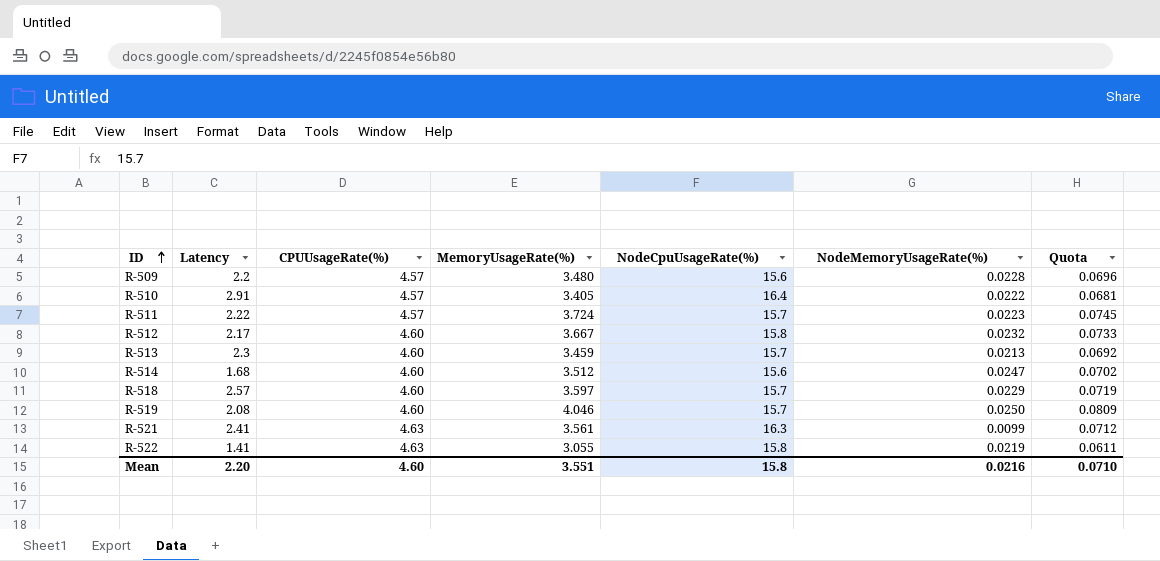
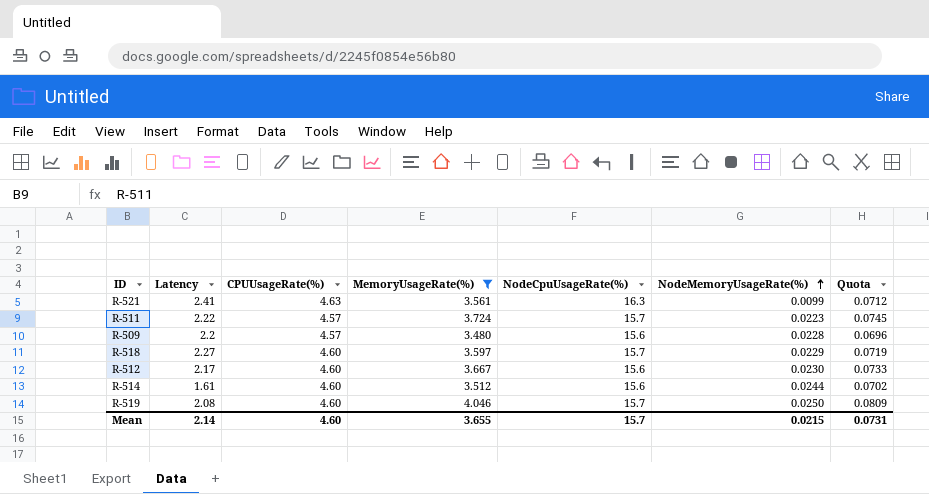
filter: none -> MemoryUsageRate(%) >= 3.480
row order: ID ascending -> NodeMemoryUsageRate(%) ascending
R-518 | Latency: 2.57 -> 2.27
R-512 | NodeCpuUsageRate(%): 15.8 -> 15.6
R-512 | NodeMemoryUsageRate(%): 0.0232 -> 0.0230
R-514 | Latency: 1.68 -> 1.61
R-514 | NodeMemoryUsageRate(%): 0.0247 -> 0.0244
Mean | Latency: 2.20 -> 2.14
Mean | MemoryUsageRate(%): 3.551 -> 3.655
Mean | NodeCpuUsageRate(%): 15.8 -> 15.7
Mean | NodeMemoryUsageRate(%): 0.0216 -> 0.0215
Mean | Quota: 0.0710 -> 0.0731

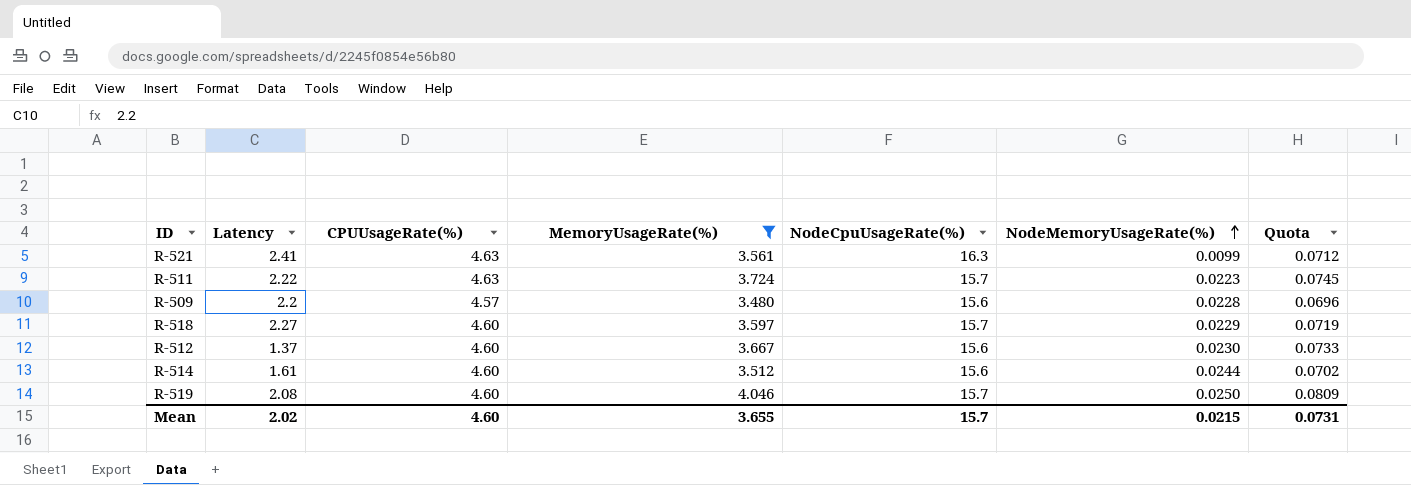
R-511 | CPUUsageRate(%): 4.57 -> 4.63
R-512 | Latency: 2.17 -> 1.37
Mean | Latency: 2.14 -> 2.02

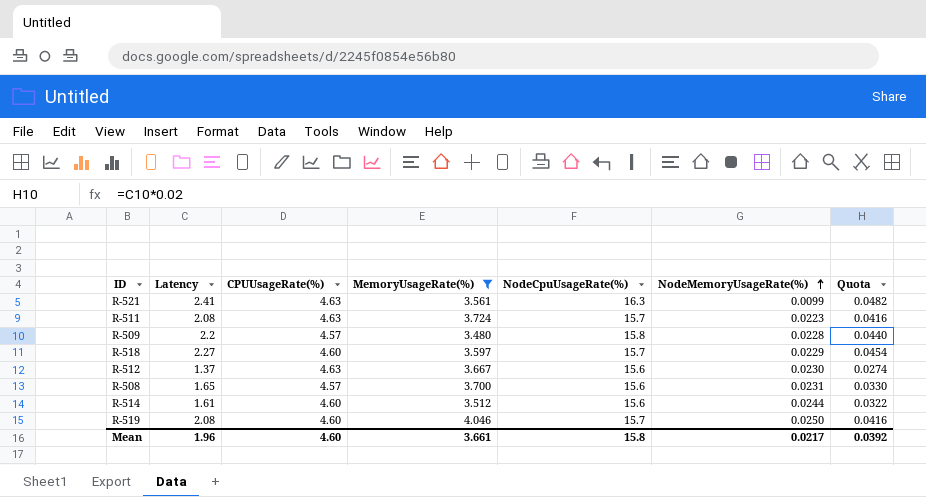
column Quota | formula: [MemoryUsageRate(%)] * 0.02 -> [Latency] * 0.02
R-511 | Latency: 2.22 -> 2.08
R-509 | NodeCpuUsageRate(%): 15.6 -> 15.8
R-512 | CPUUsageRate(%): 4.60 -> 4.63
row R-508: none -> 1.65 | 4.57 | 3.700 | 15.6 | 0.0231 | 0.0330
Mean | Latency: 2.02 -> 1.96
Mean | MemoryUsageRate(%): 3.655 -> 3.661
Mean | NodeCpuUsageRate(%): 15.7 -> 15.8
Mean | NodeMemoryUsageRate(%): 0.0215 -> 0.0217
Mean | Quota: 0.0731 -> 0.0392

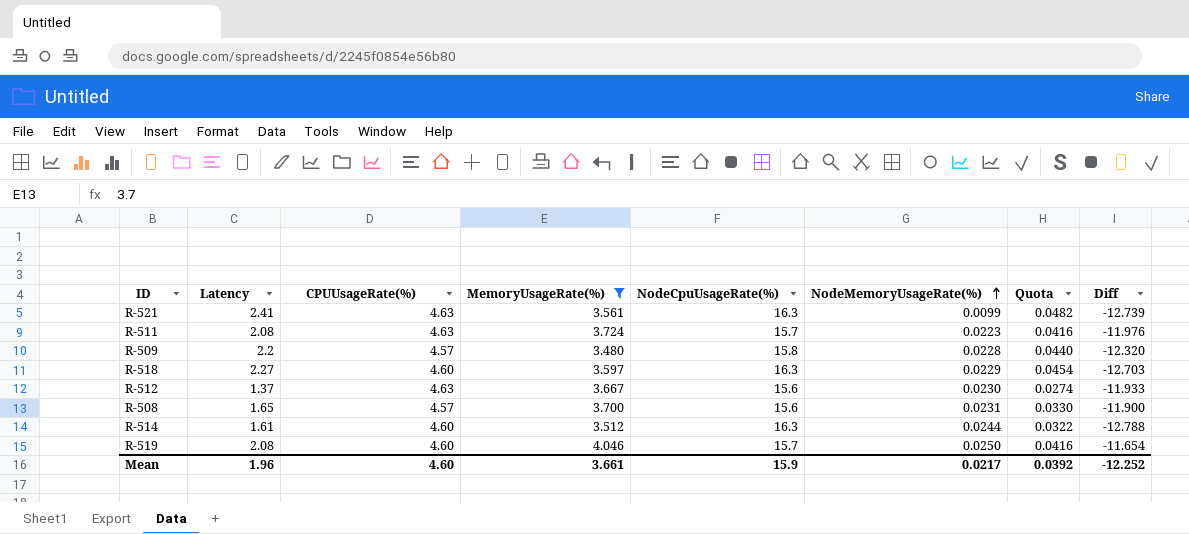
column Diff | formula: none -> [MemoryUsageRate(%)] - [NodeCpuUsageRate(%)]
R-518 | NodeCpuUsageRate(%): 15.7 -> 16.3
R-514 | NodeCpuUsageRate(%): 15.6 -> 16.3
Mean | NodeCpuUsageRate(%): 15.8 -> 15.9

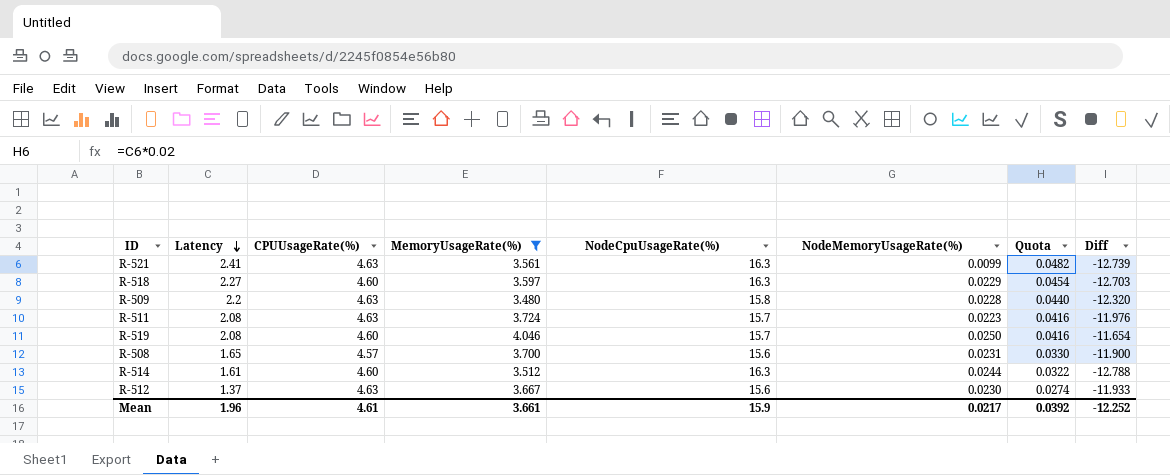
row order: NodeMemoryUsageRate(%) ascending -> Latency descending
R-509 | CPUUsageRate(%): 4.57 -> 4.63
Mean | CPUUsageRate(%): 4.60 -> 4.61

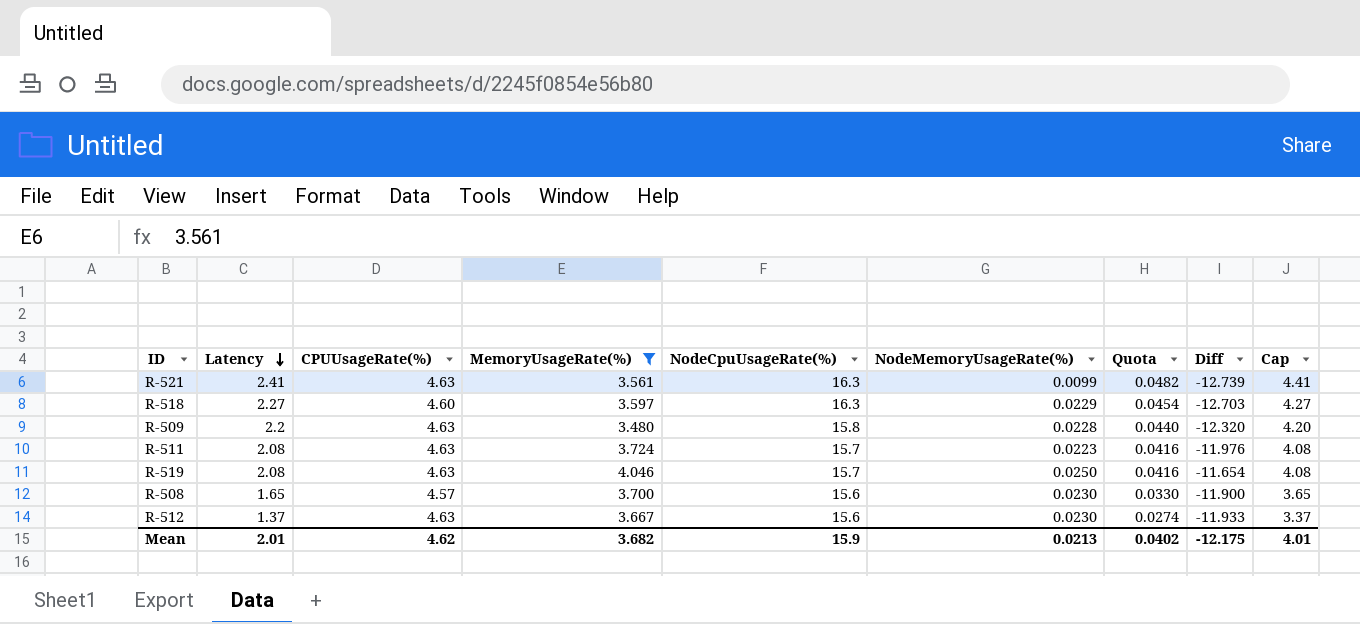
column Cap | formula: none -> [Latency] + 2
row R-514: 1.61 | 4.60 | 3.512 | 16.3 | 0.0244 | 0.0322 | -12.788 -> none
R-519 | CPUUsageRate(%): 4.60 -> 4.63
R-508 | NodeMemoryUsageRate(%): 0.0231 -> 0.0230
Mean | Latency: 1.96 -> 2.01
Mean | CPUUsageRate(%): 4.61 -> 4.62
Mean | MemoryUsageRate(%): 3.661 -> 3.682
Mean | NodeMemoryUsageRate(%): 0.0217 -> 0.0213
Mean | Quota: 0.0392 -> 0.0402
Mean | Diff: -12.252 -> -12.175

